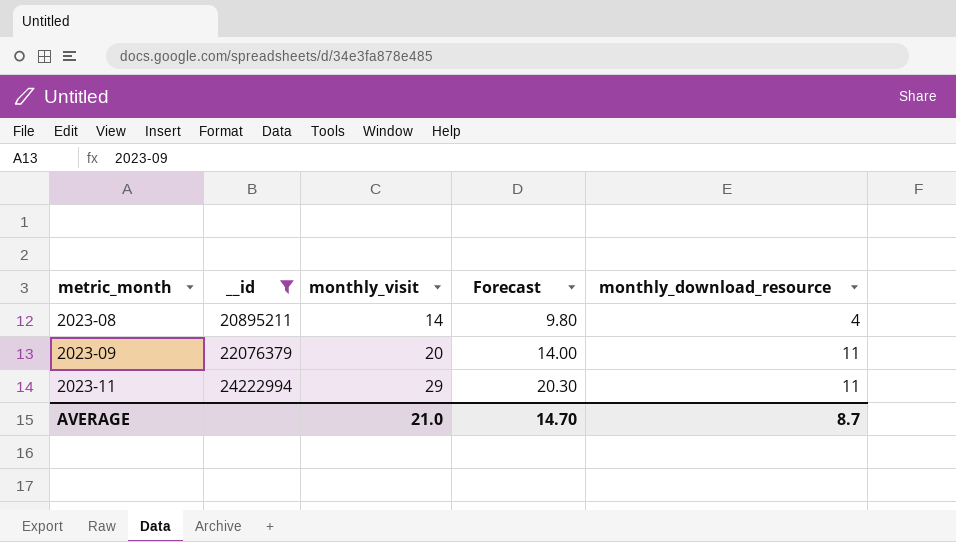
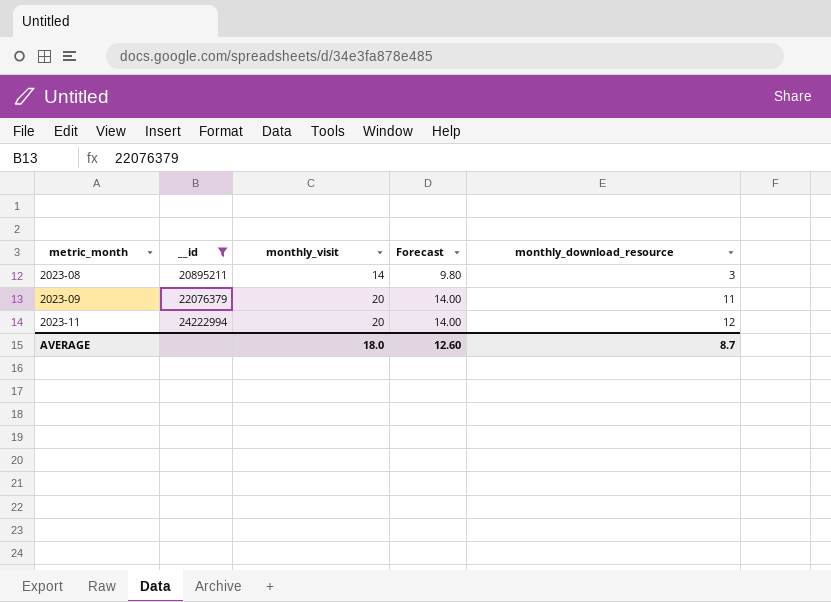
2023-08 | monthly_download_resource: 4 -> 3
2023-11 | monthly_visit: 29 -> 20
2023-11 | Forecast: 20.30 -> 14.00
2023-11 | monthly_download_resource: 11 -> 12
AVERAGE | monthly_visit: 21.0 -> 18.0
AVERAGE | Forecast: 14.70 -> 12.60

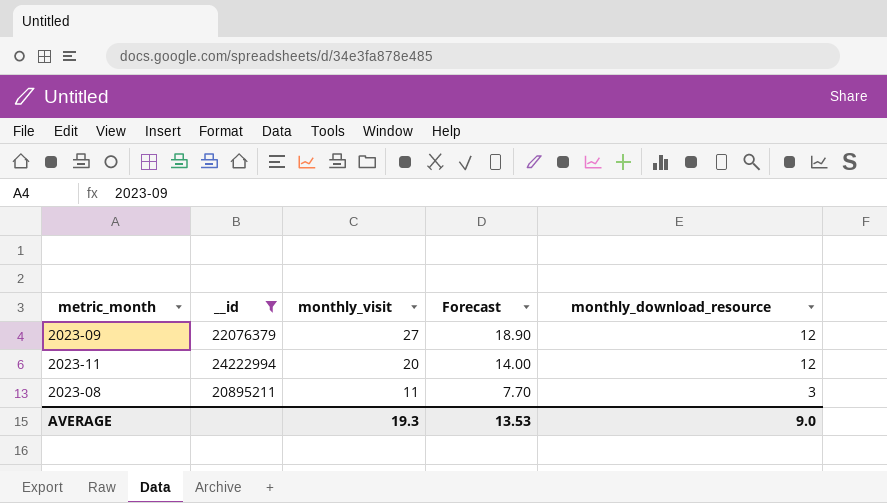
row order: metric_month ascending -> monthly_visit descending
2023-09 | monthly_visit: 20 -> 27
2023-09 | Forecast: 14.00 -> 18.90
2023-09 | monthly_download_resource: 11 -> 12
2023-08 | monthly_visit: 14 -> 11
2023-08 | Forecast: 9.80 -> 7.70
AVERAGE | monthly_visit: 18.0 -> 19.3
AVERAGE | Forecast: 12.60 -> 13.53
AVERAGE | monthly_download_resource: 8.7 -> 9.0

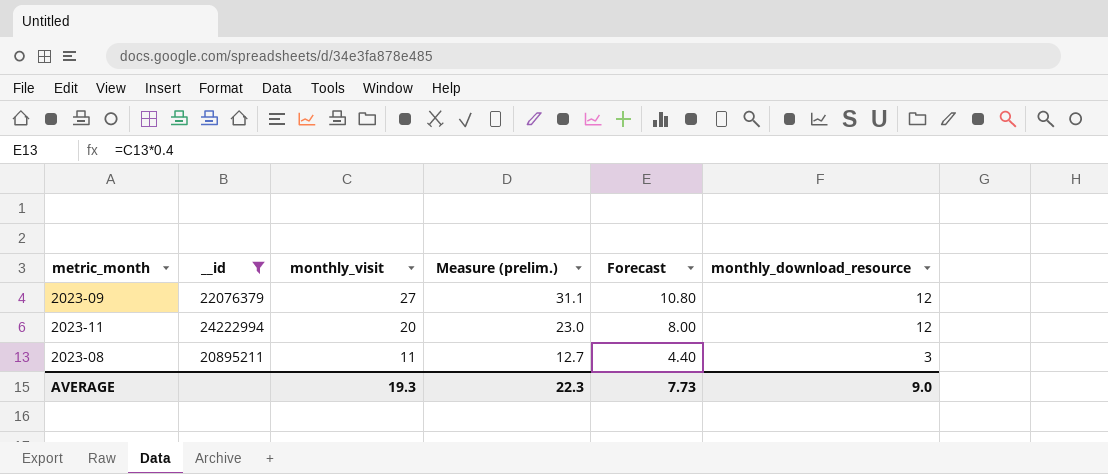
column Measure (prelim.) | formula: none -> [monthly_visit] * 1.15
column Forecast | formula: [monthly_visit] * 0.7 -> [monthly_visit] * 0.4
AVERAGE | Forecast: 13.53 -> 7.73

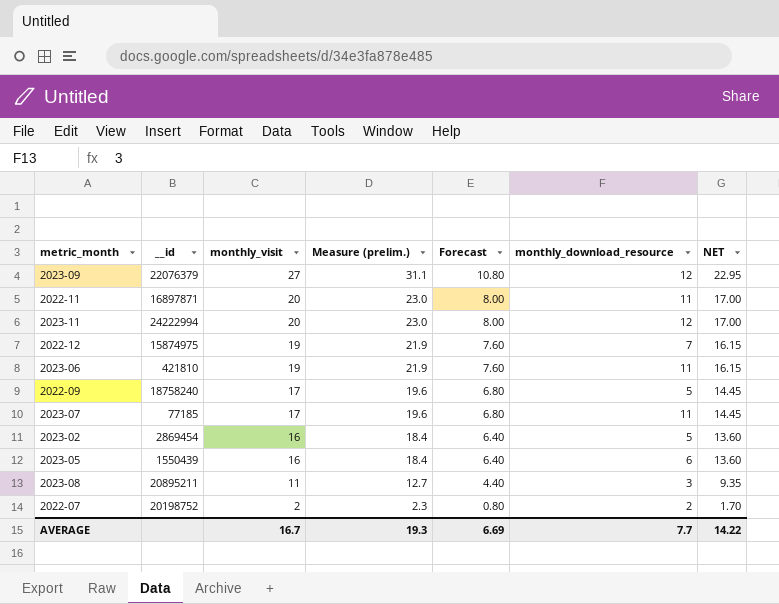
filter: __id >= 20895211 -> none
column NET | formula: none -> [monthly_visit] * 0.85
AVERAGE | monthly_visit: 19.3 -> 16.7
AVERAGE | Measure (prelim.): 22.3 -> 19.3
AVERAGE | Forecast: 7.73 -> 6.69
AVERAGE | monthly_download_resource: 9.0 -> 7.7

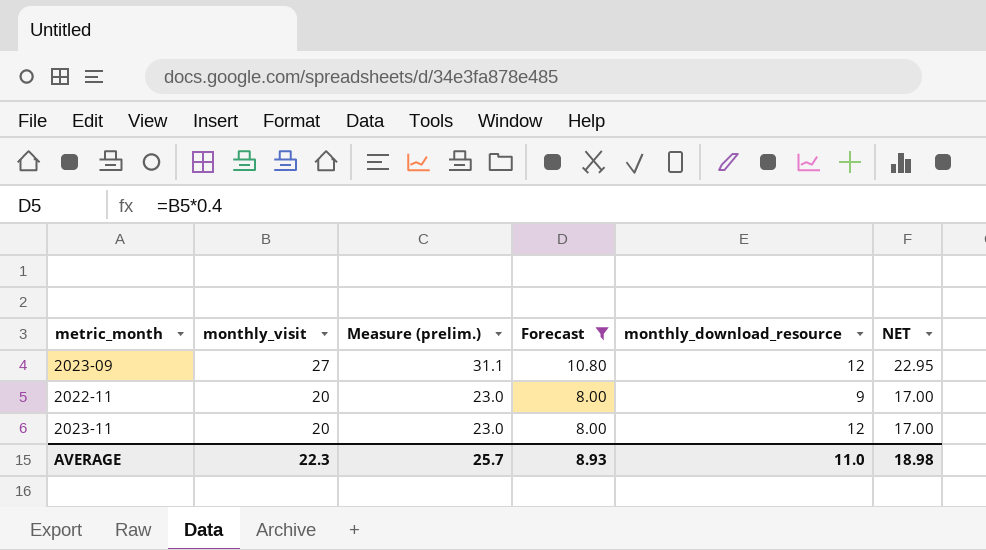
filter: none -> Forecast >= 8.00
column __id | position: 2 -> none
2022-11 | monthly_download_resource: 11 -> 9
AVERAGE | monthly_visit: 16.7 -> 22.3
AVERAGE | Measure (prelim.): 19.3 -> 25.7
AVERAGE | Forecast: 6.69 -> 8.93
AVERAGE | monthly_download_resource: 7.7 -> 11.0
AVERAGE | NET: 14.22 -> 18.98

